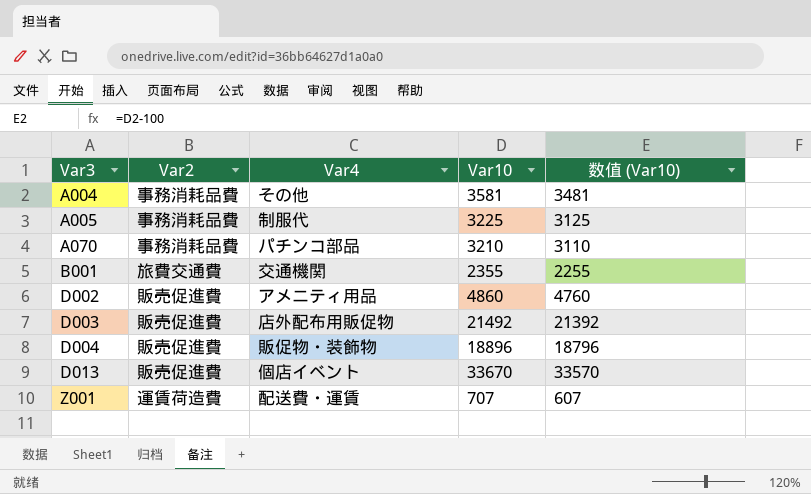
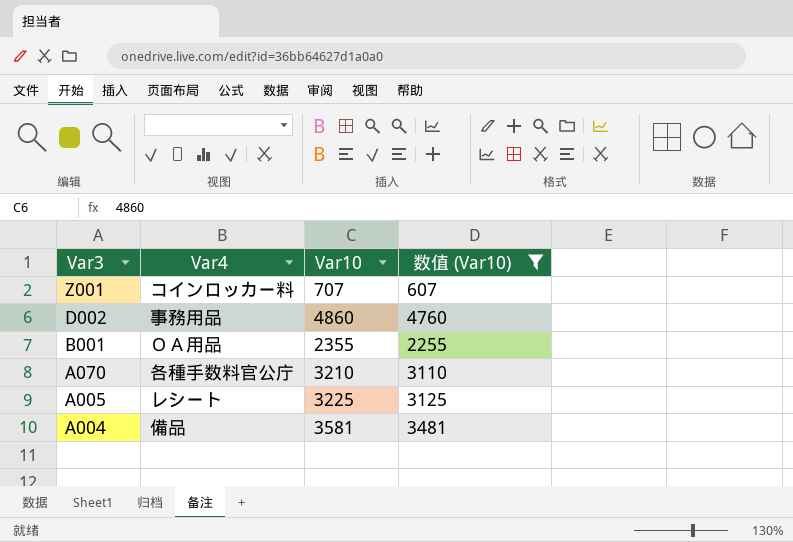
filter: none -> 数值 (Var10) <= 4760
row order: Var3 ascending -> Var3 descending
column Var2 | position: 2 -> none
Z001 | Var4: 配送費・運賃 -> コインロッカー料
D002 | Var4: アメニティ用品 -> 事務用品
B001 | Var4: 交通機関 -> ＯＡ用品
A070 | Var4: パチンコ部品 -> 各種手数料官公庁
A005 | Var4: 制服代 -> レシート
A004 | Var4: その他 -> 備品

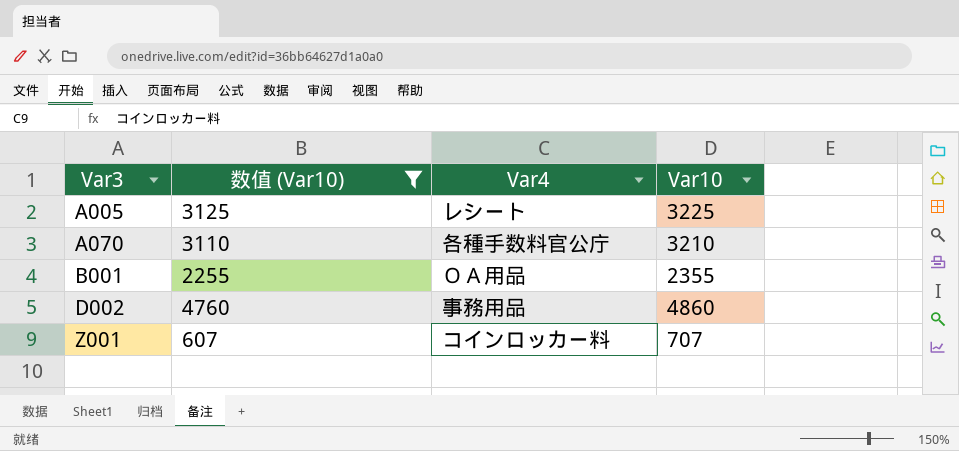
row order: Var3 descending -> Var3 ascending
column 数值 (Var10) | position: 4 -> 2
row A004: 備品 | 3581 | 3481 -> none

